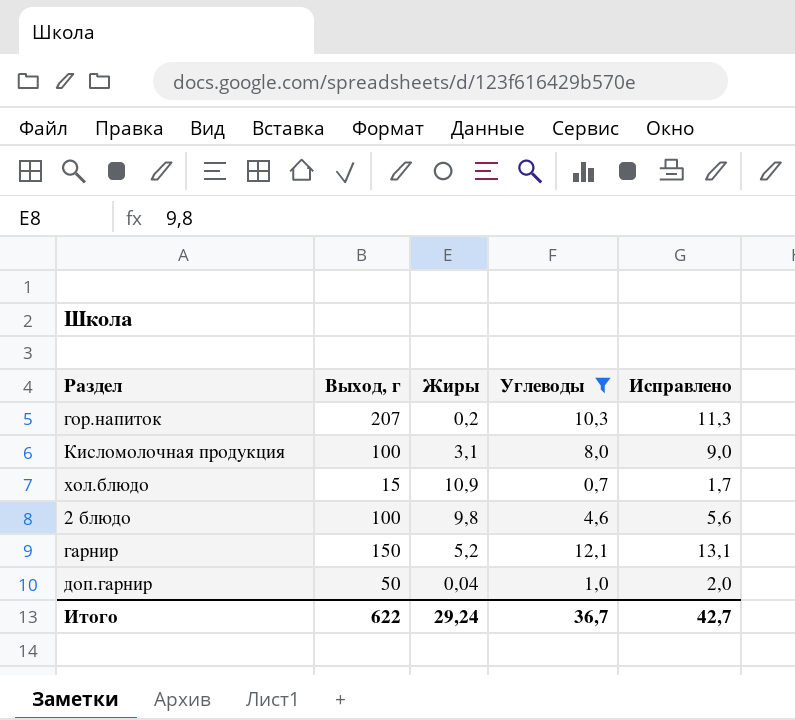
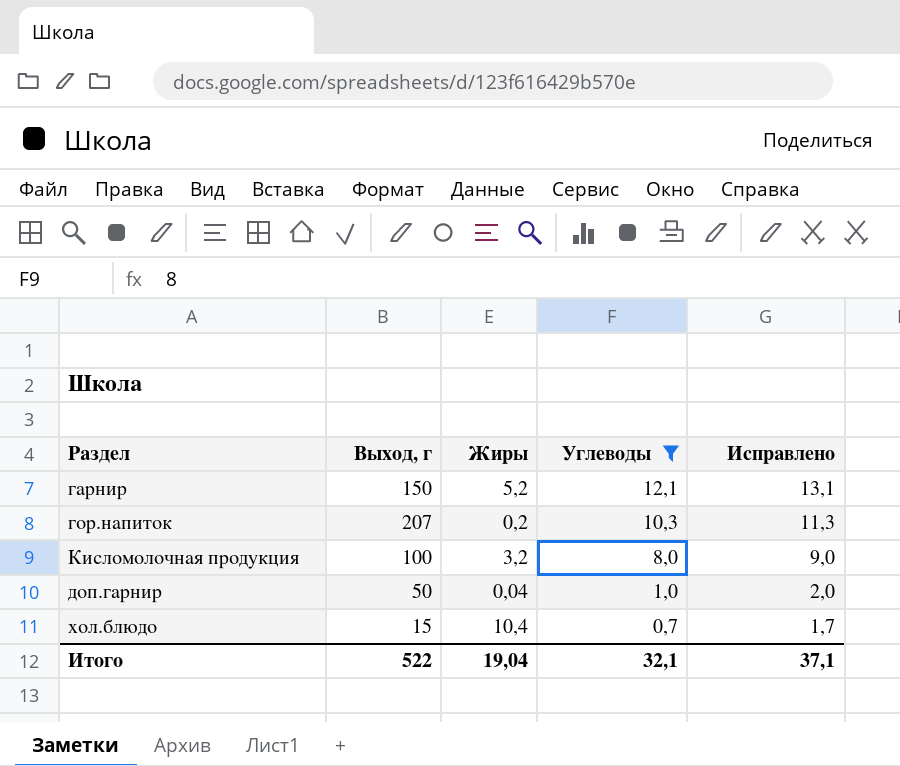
row order: none -> Углеводы descending
row 2 блюдо: 100 | 9,8 | 4,6 | 5,6 -> none
Кисломолочная продукция | Жиры: 3,1 -> 3,2
хол.блюдо | Жиры: 10,9 -> 10,4
Итого | Выход, г: 622 -> 522
Итого | Жиры: 29,24 -> 19,04
Итого | Углеводы: 36,7 -> 32,1
Итого | Исправлено: 42,7 -> 37,1

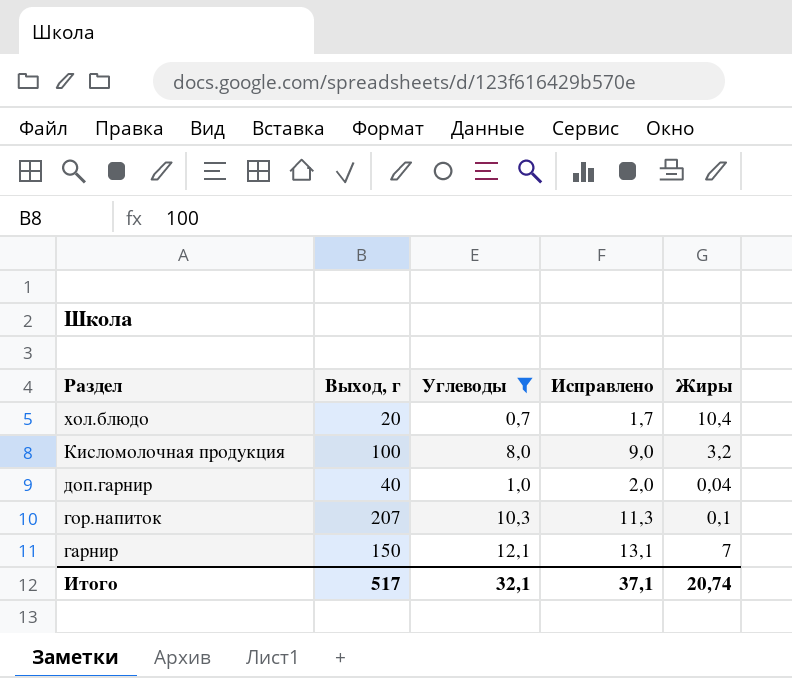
row order: Углеводы descending -> Раздел descending
column Жиры | position: 3 -> 5
хол.блюдо | Выход, г: 15 -> 20
доп.гарнир | Выход, г: 50 -> 40
гор.напиток | Жиры: 0,2 -> 0,1
гарнир | Жиры: 5,2 -> 7
Итого | Выход, г: 522 -> 517
Итого | Жиры: 19,04 -> 20,74

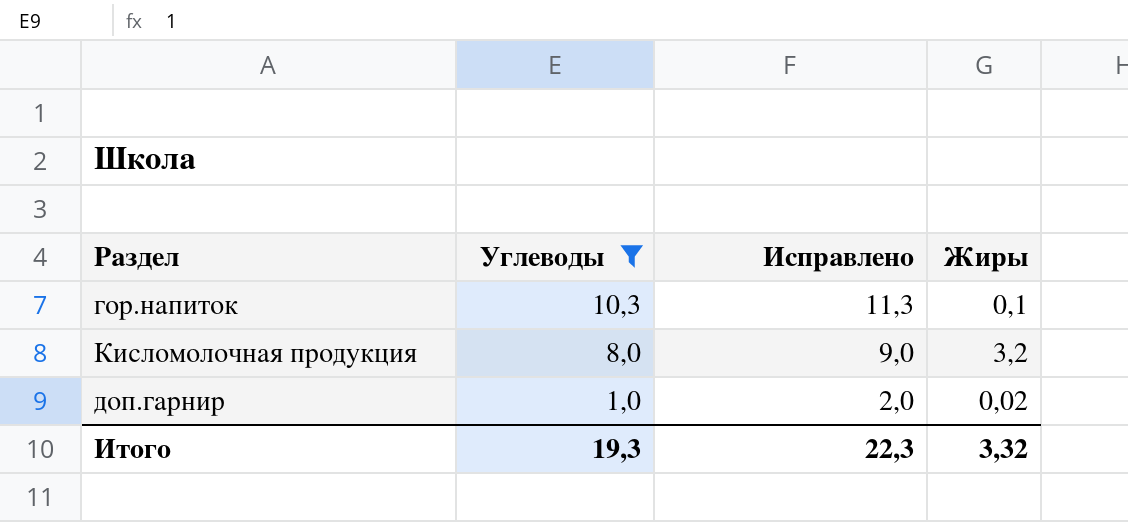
row order: Раздел descending -> Углеводы descending
column Выход, г | position: 2 -> none
row хол.блюдо: 20 | 0,7 | 1,7 | 10,4 -> none
row гарнир: 150 | 12,1 | 13,1 | 7 -> none
доп.гарнир | Жиры: 0,04 -> 0,02
Итого | Углеводы: 32,1 -> 19,3
Итого | Исправлено: 37,1 -> 22,3
Итого | Жиры: 20,74 -> 3,32

